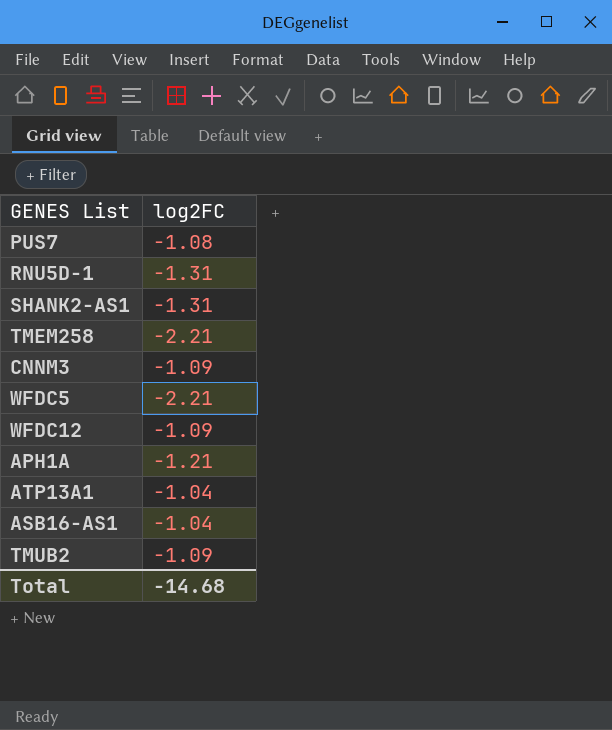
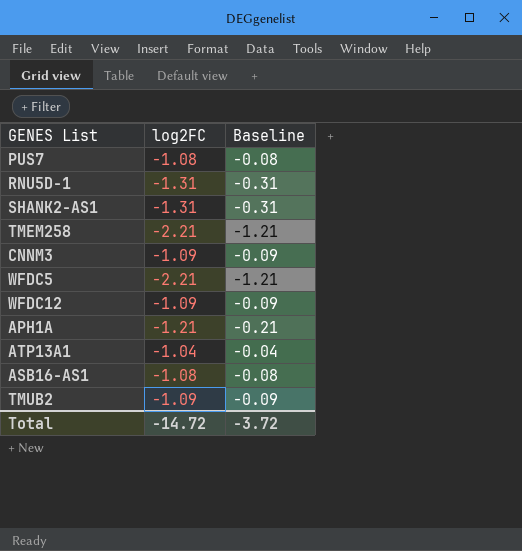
column Baseline | formula: none -> [log2FC] + 1
ASB16-AS1 | log2FC: -1.04 -> -1.08
Total | log2FC: -14.68 -> -14.72

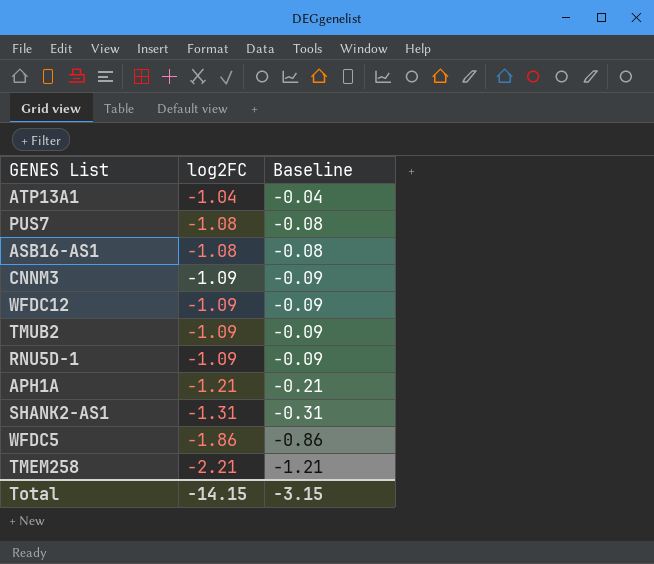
row order: none -> log2FC descending
RNU5D-1 | log2FC: -1.31 -> -1.09
RNU5D-1 | Baseline: -0.31 -> -0.09
WFDC5 | log2FC: -2.21 -> -1.86
WFDC5 | Baseline: -1.21 -> -0.86
Total | log2FC: -14.72 -> -14.15
Total | Baseline: -3.72 -> -3.15

